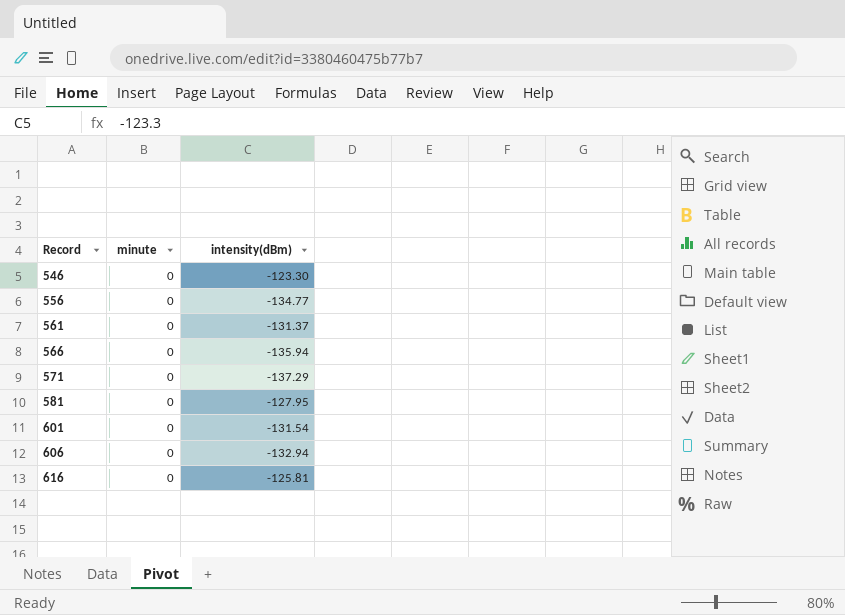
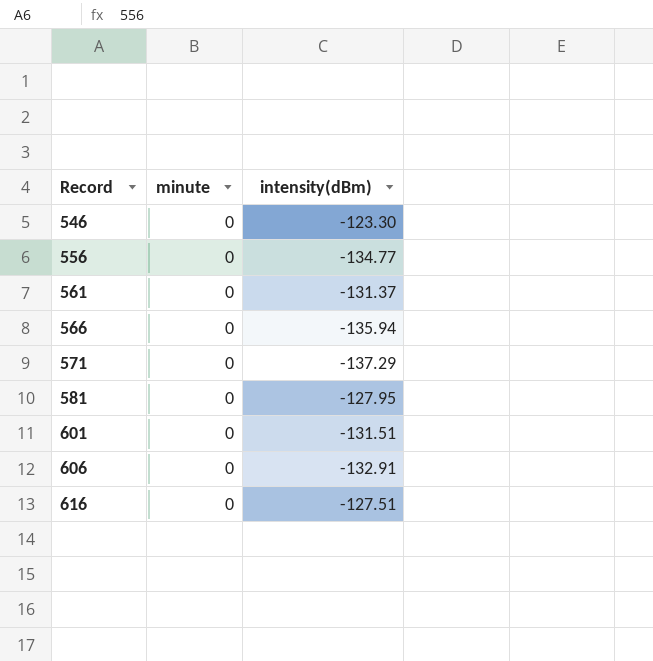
601 | intensity(dBm): -131.54 -> -131.51
606 | intensity(dBm): -132.94 -> -132.91
616 | intensity(dBm): -125.81 -> -127.51

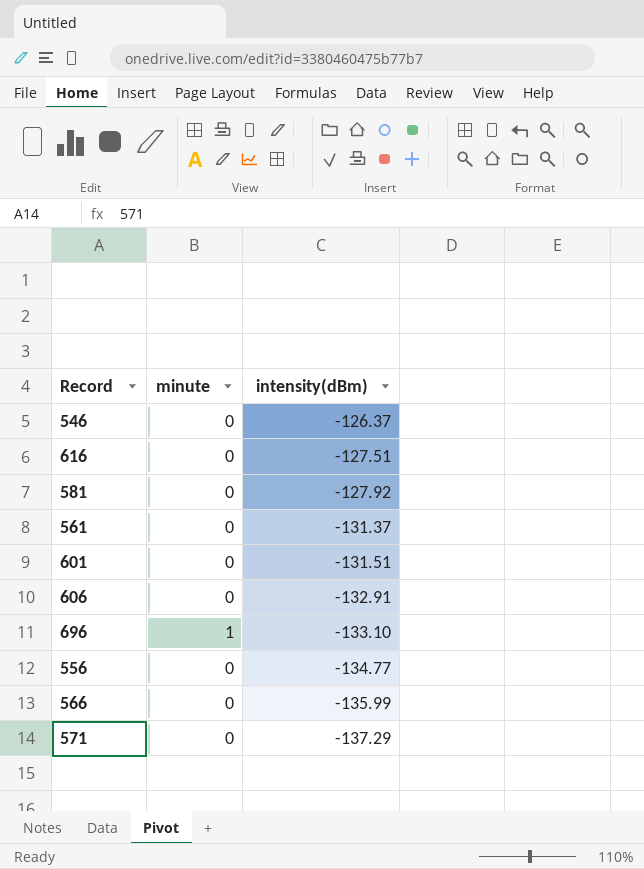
row order: Record ascending -> intensity(dBm) descending
546 | intensity(dBm): -123.30 -> -126.37
581 | intensity(dBm): -127.95 -> -127.92
row 696: none -> 1 | -133.10
566 | intensity(dBm): -135.94 -> -135.99

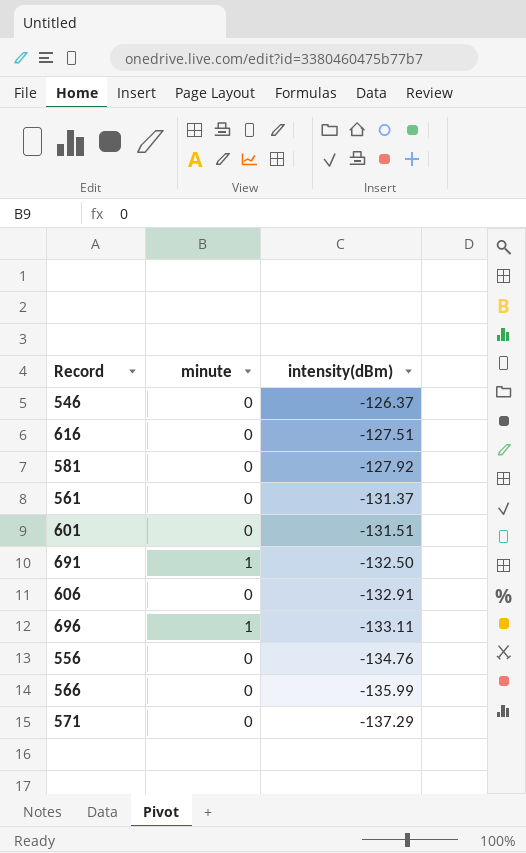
row 691: none -> 1 | -132.50
696 | intensity(dBm): -133.10 -> -133.11
556 | intensity(dBm): -134.77 -> -134.76

